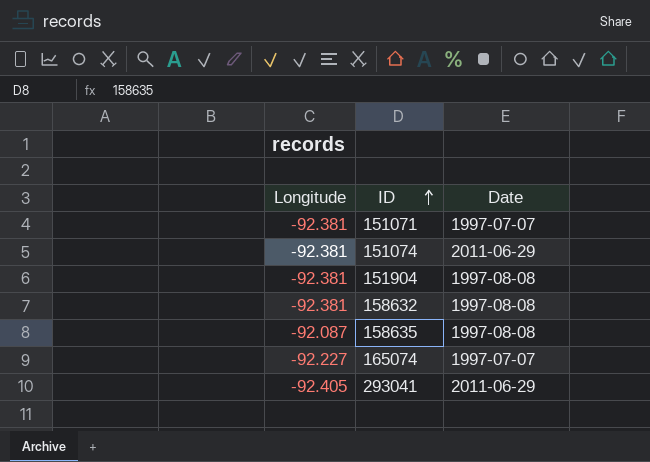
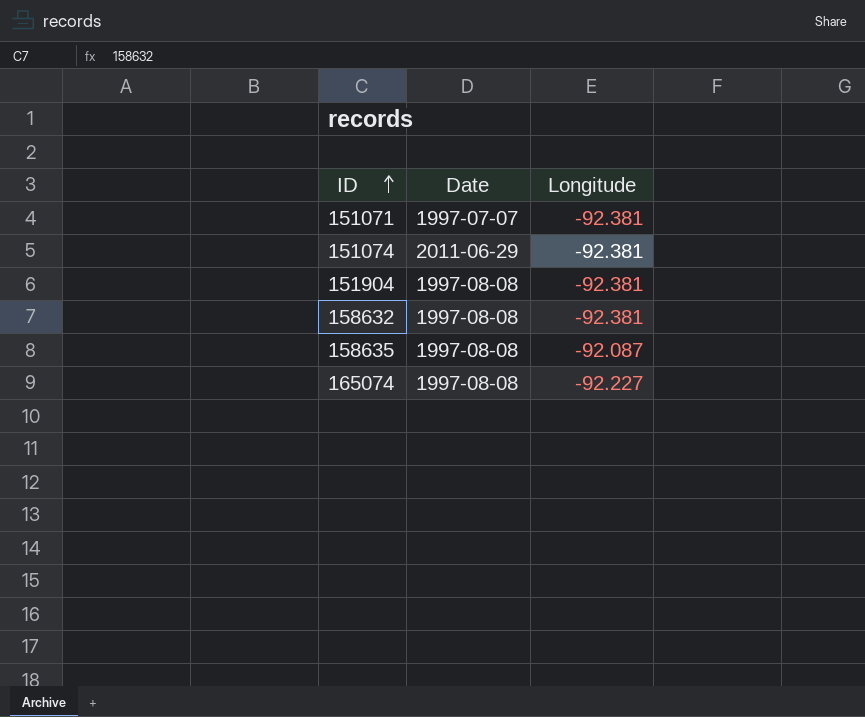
column Longitude | position: 1 -> 3
row 293041: -92.405 | 2011-06-29 -> none
165074 | Date: 1997-07-07 -> 1997-08-08

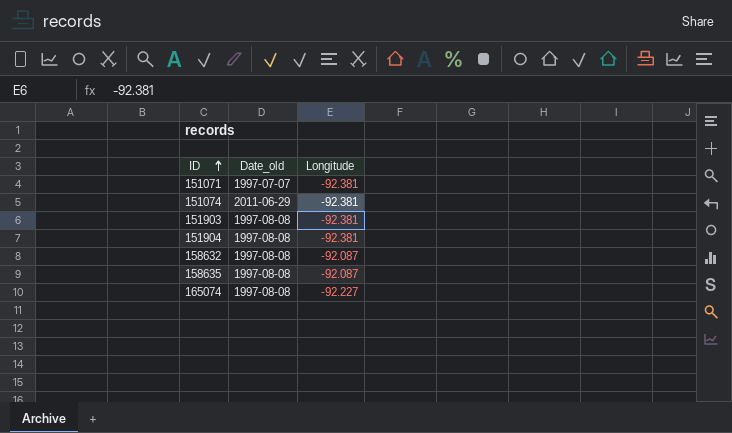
column name: Date -> Date_old
row 151903: none -> 1997-08-08 | -92.381
158632 | Longitude: -92.381 -> -92.087

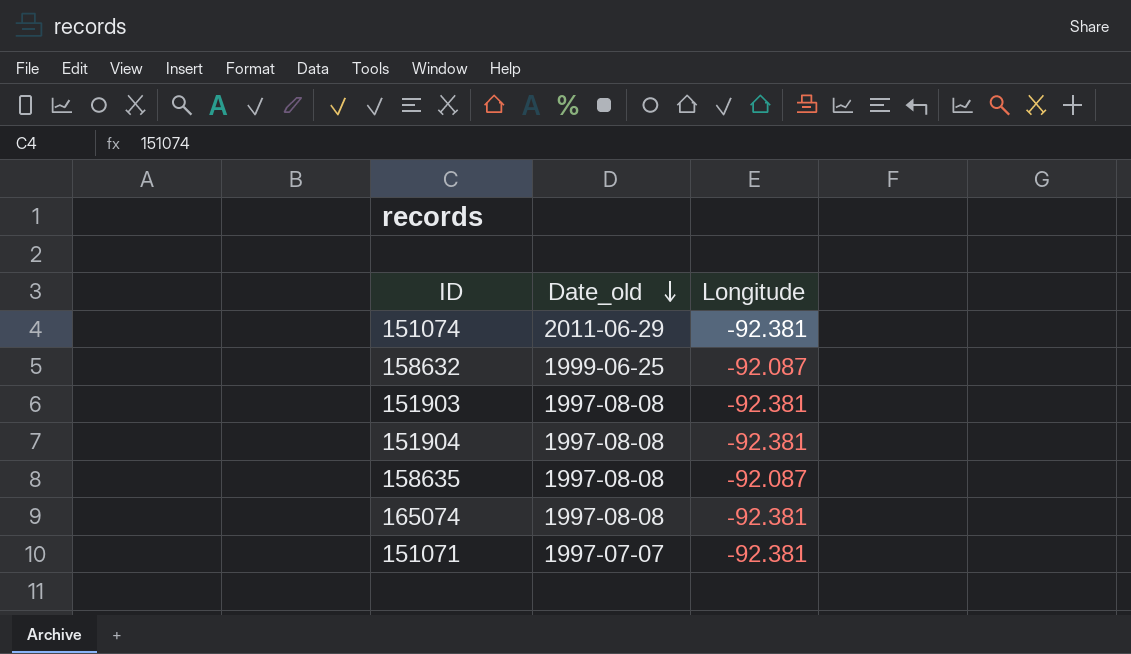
row order: ID ascending -> Date_old descending
158632 | Date_old: 1997-08-08 -> 1999-06-25
165074 | Longitude: -92.227 -> -92.381

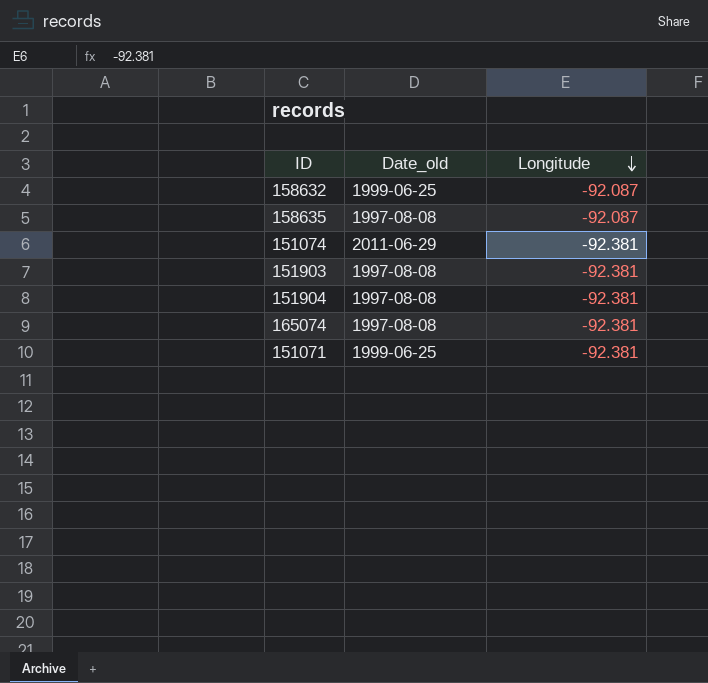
row order: Date_old descending -> Longitude descending
151071 | Date_old: 1997-07-07 -> 1999-06-25

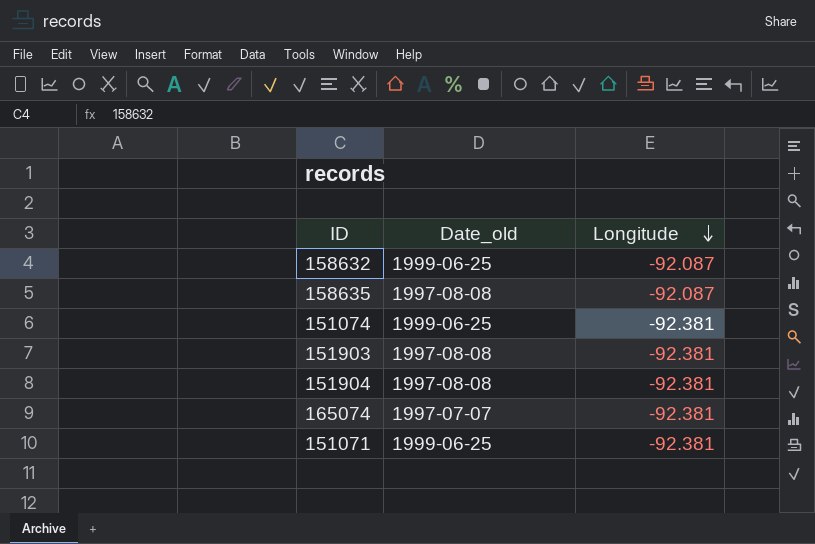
151074 | Date_old: 2011-06-29 -> 1999-06-25
165074 | Date_old: 1997-08-08 -> 1997-07-07

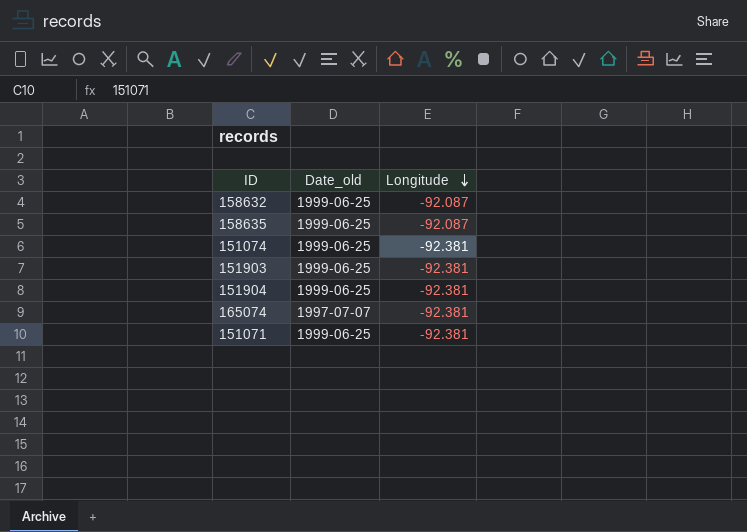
158635 | Date_old: 1997-08-08 -> 1999-06-25
151903 | Date_old: 1997-08-08 -> 1999-06-25
151904 | Date_old: 1997-08-08 -> 1999-06-25

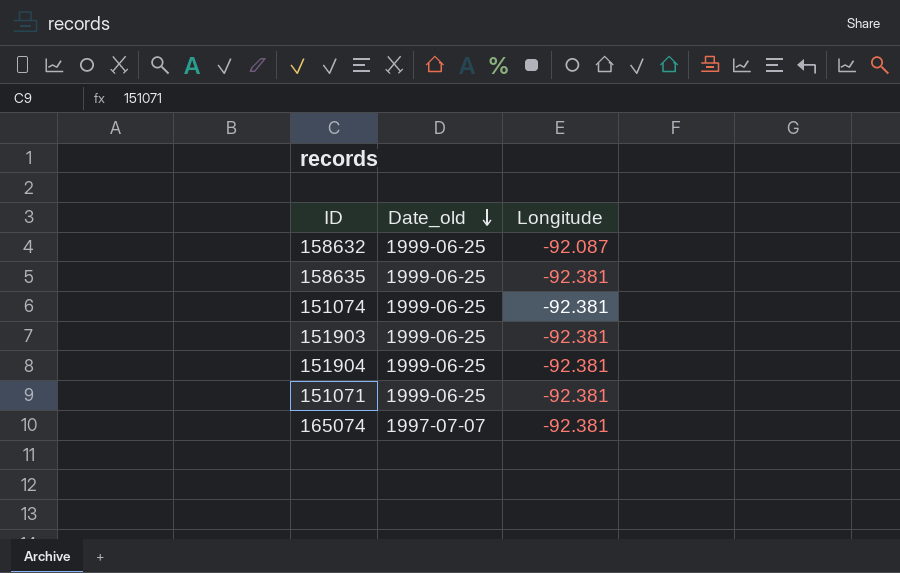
row order: Longitude descending -> Date_old descending
158635 | Longitude: -92.087 -> -92.381

